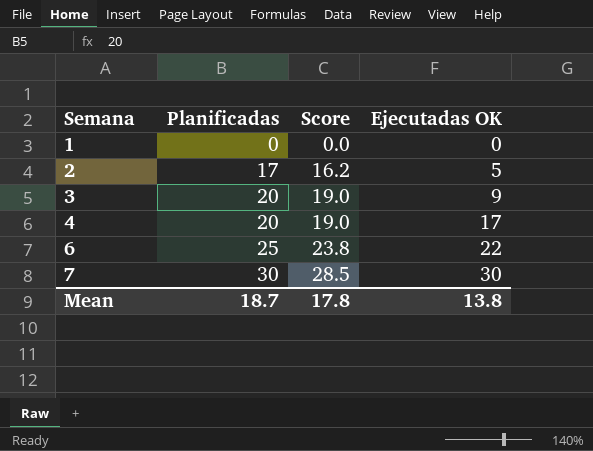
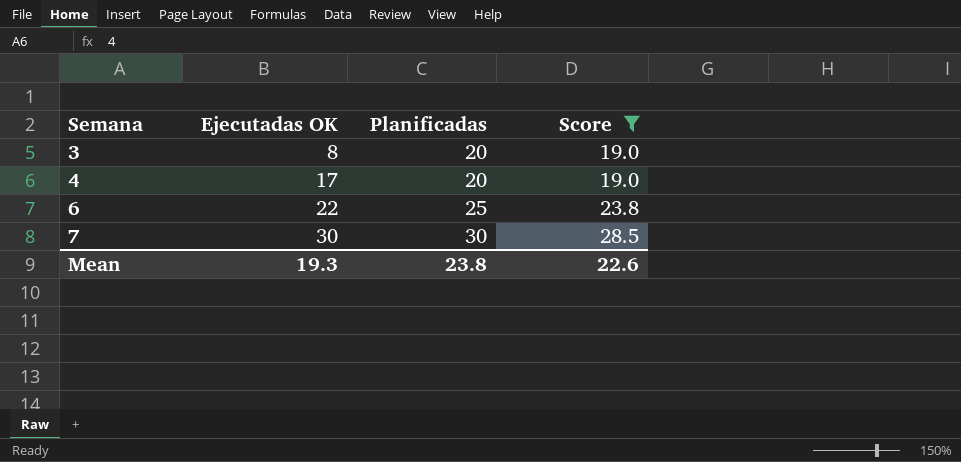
filter: none -> Score >= 19.0
column Ejecutadas OK | position: 4 -> 2
3 | Ejecutadas OK: 9 -> 8
Mean | Ejecutadas OK: 13.8 -> 19.3
Mean | Planificadas: 18.7 -> 23.8
Mean | Score: 17.8 -> 22.6

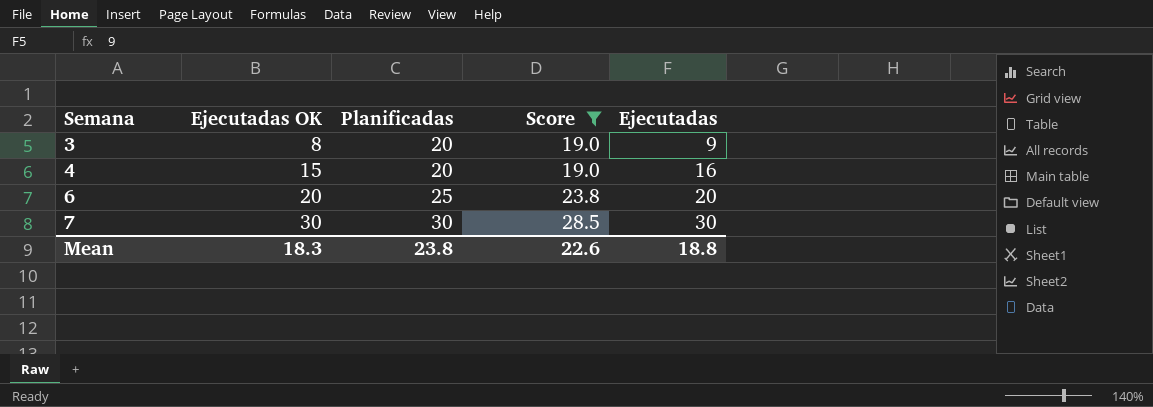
column Ejecutadas | position: none -> 5
4 | Ejecutadas OK: 17 -> 15
6 | Ejecutadas OK: 22 -> 20
Mean | Ejecutadas OK: 19.3 -> 18.3

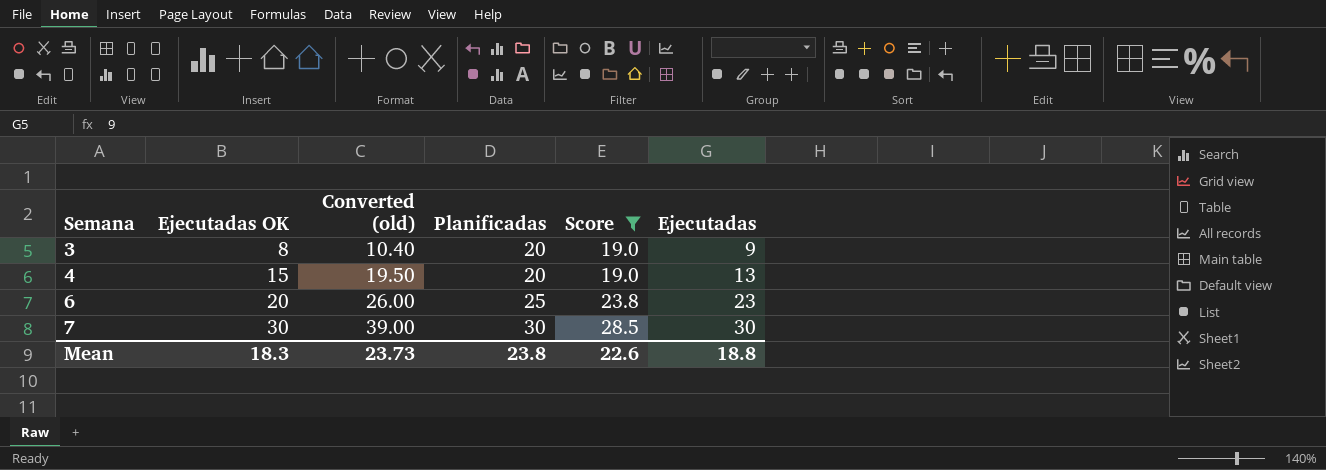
column Converted (old) | formula: none -> [Ejecutadas OK] * 1.3
4 | Ejecutadas: 16 -> 13
6 | Ejecutadas: 20 -> 23

